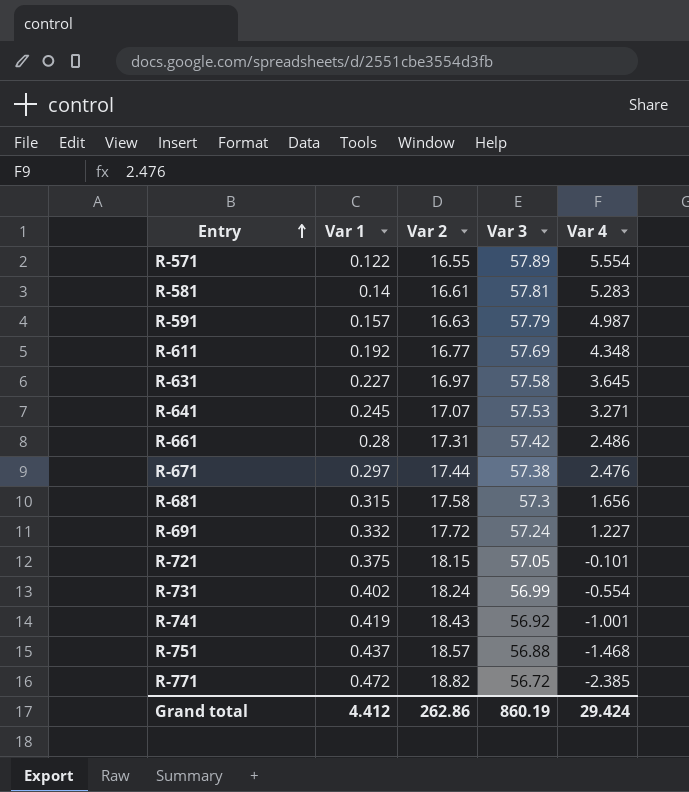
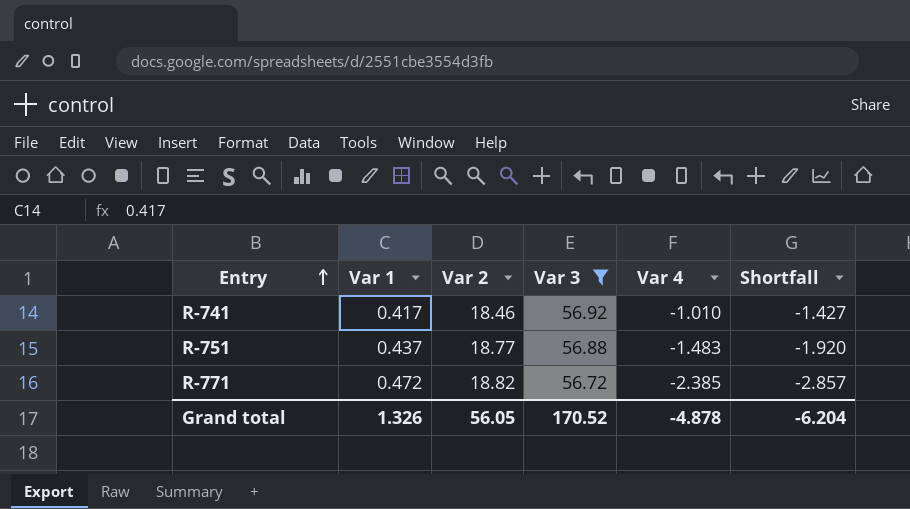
filter: none -> Var 3 <= 56.92
column Shortfall | formula: none -> [Var 4] - [Var 1]
R-741 | Var 1: 0.419 -> 0.417
R-741 | Var 2: 18.43 -> 18.46
R-741 | Var 4: -1.001 -> -1.010
R-751 | Var 2: 18.57 -> 18.77
R-751 | Var 4: -1.468 -> -1.483
Grand total | Var 1: 4.412 -> 1.326
Grand total | Var 2: 262.86 -> 56.05
Grand total | Var 3: 860.19 -> 170.52
Grand total | Var 4: 29.424 -> -4.878

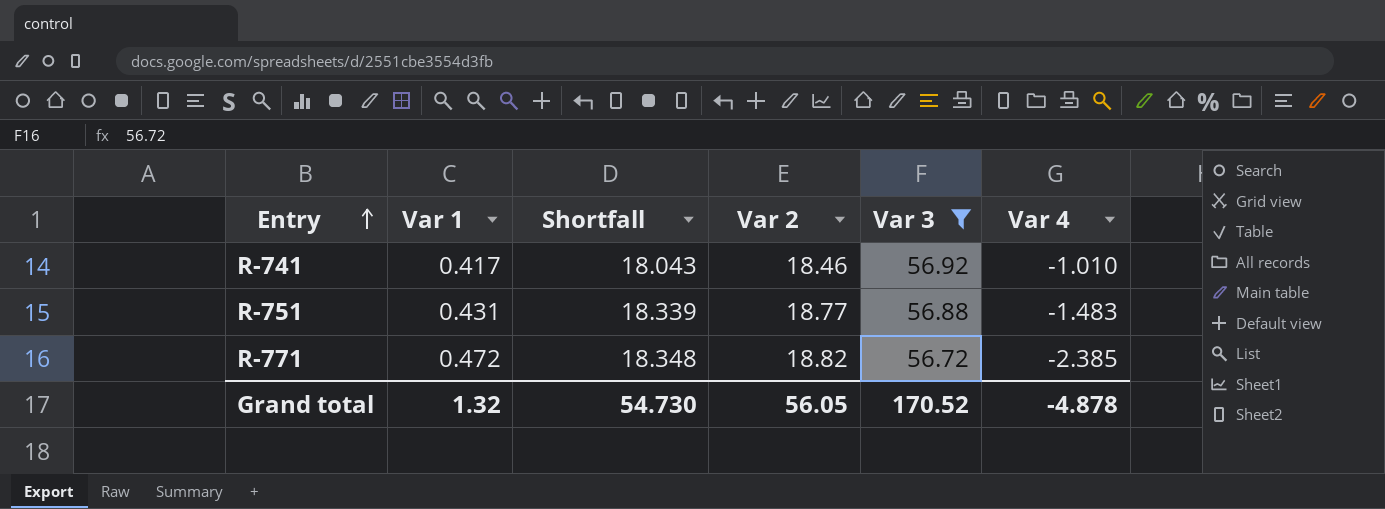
column Shortfall | formula: [Var 4] - [Var 1] -> [Var 2] - [Var 1]
column Shortfall | position: 6 -> 3
R-751 | Var 1: 0.437 -> 0.431
Grand total | Var 1: 1.326 -> 1.32
Grand total | Shortfall: -6.204 -> 54.730

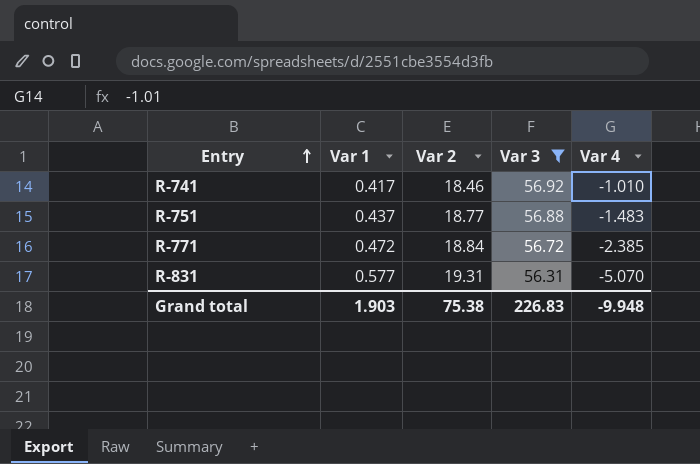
column Shortfall | formula: [Var 2] - [Var 1] -> none
R-751 | Var 1: 0.431 -> 0.437
R-771 | Var 2: 18.82 -> 18.84
row R-831: none -> 0.577 | 19.31 | 56.31 | -5.070
Grand total | Var 1: 1.32 -> 1.903
Grand total | Var 2: 56.05 -> 75.38
Grand total | Var 3: 170.52 -> 226.83
Grand total | Var 4: -4.878 -> -9.948

